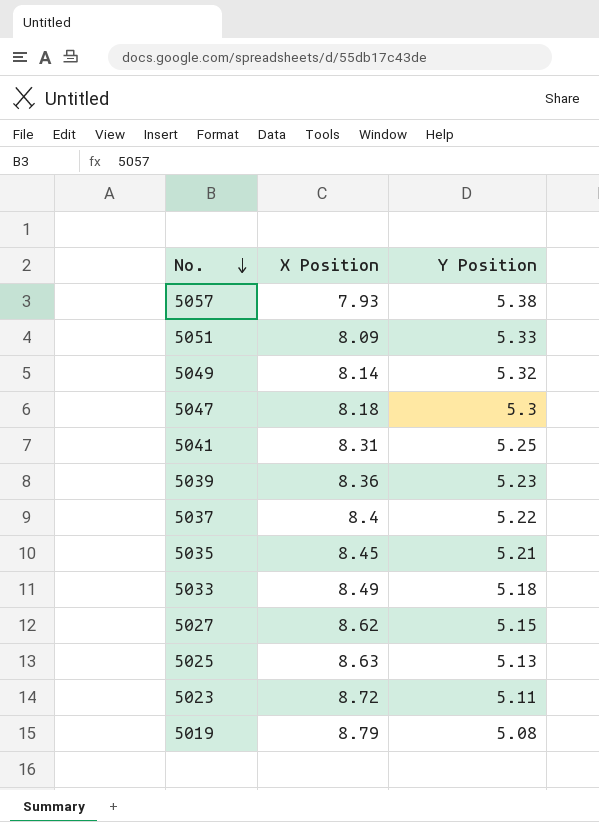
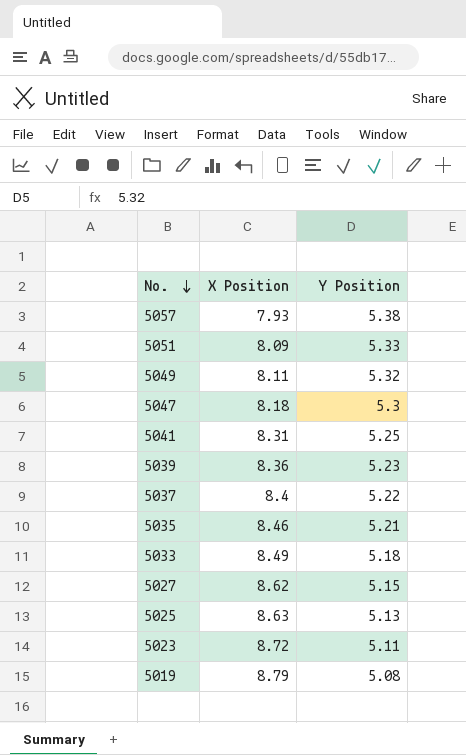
5049 | X Position: 8.14 -> 8.11
5035 | X Position: 8.45 -> 8.46

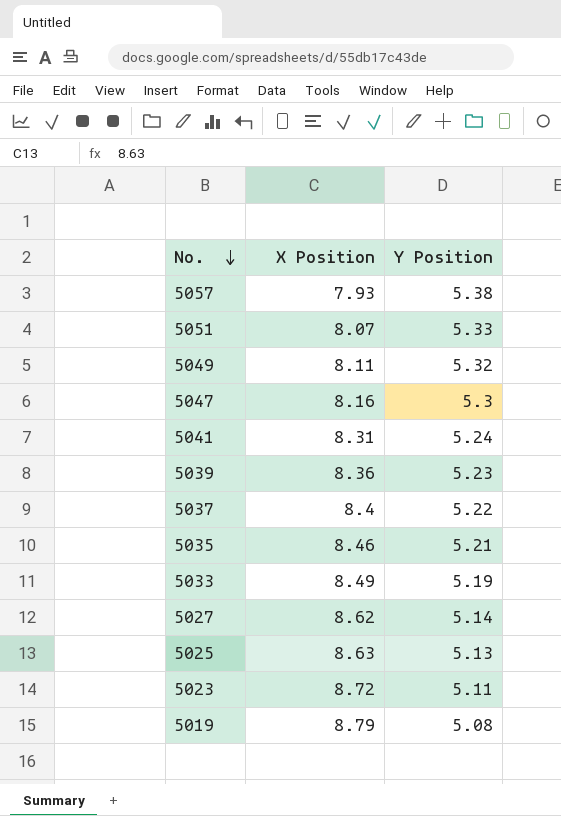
5051 | X Position: 8.09 -> 8.07
5047 | X Position: 8.18 -> 8.16
5041 | Y Position: 5.25 -> 5.24
5033 | Y Position: 5.18 -> 5.19
5027 | Y Position: 5.15 -> 5.14

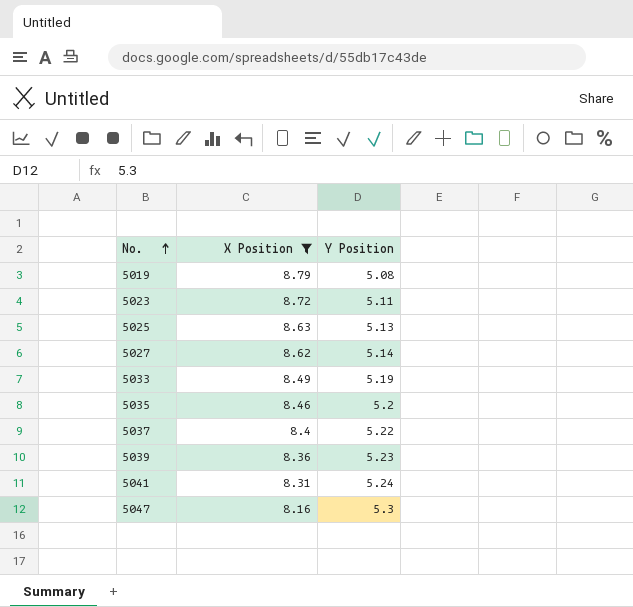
filter: none -> X Position >= 8.16
row order: No. descending -> No. ascending
5035 | Y Position: 5.21 -> 5.2

